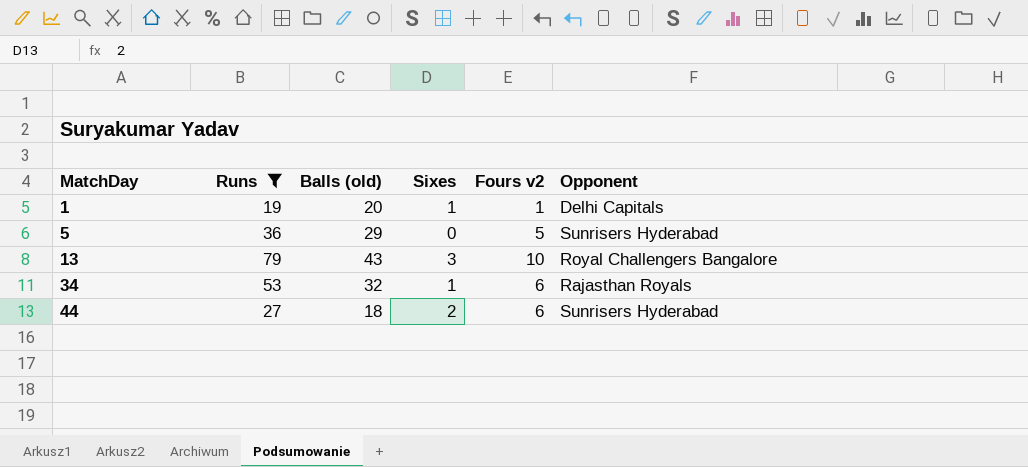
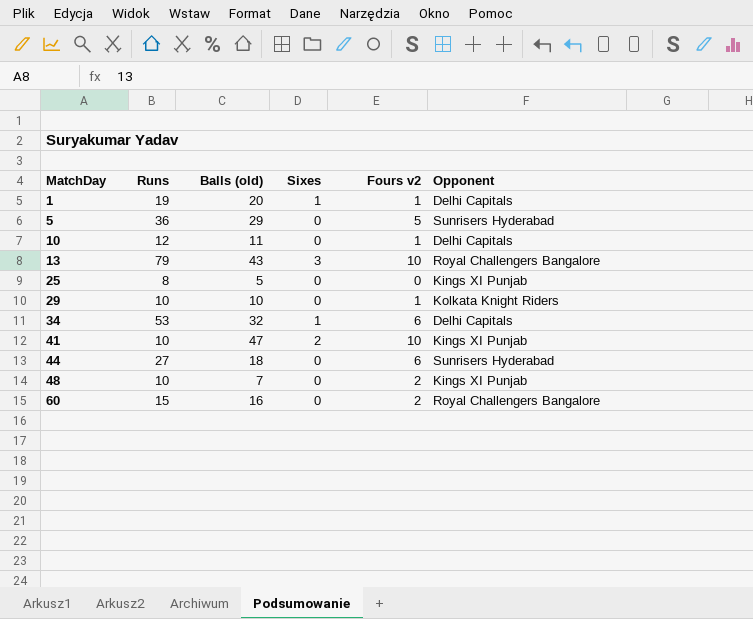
filter: Runs >= 19 -> none
34 | Opponent: Rajasthan Royals -> Delhi Capitals
44 | Sixes: 2 -> 0

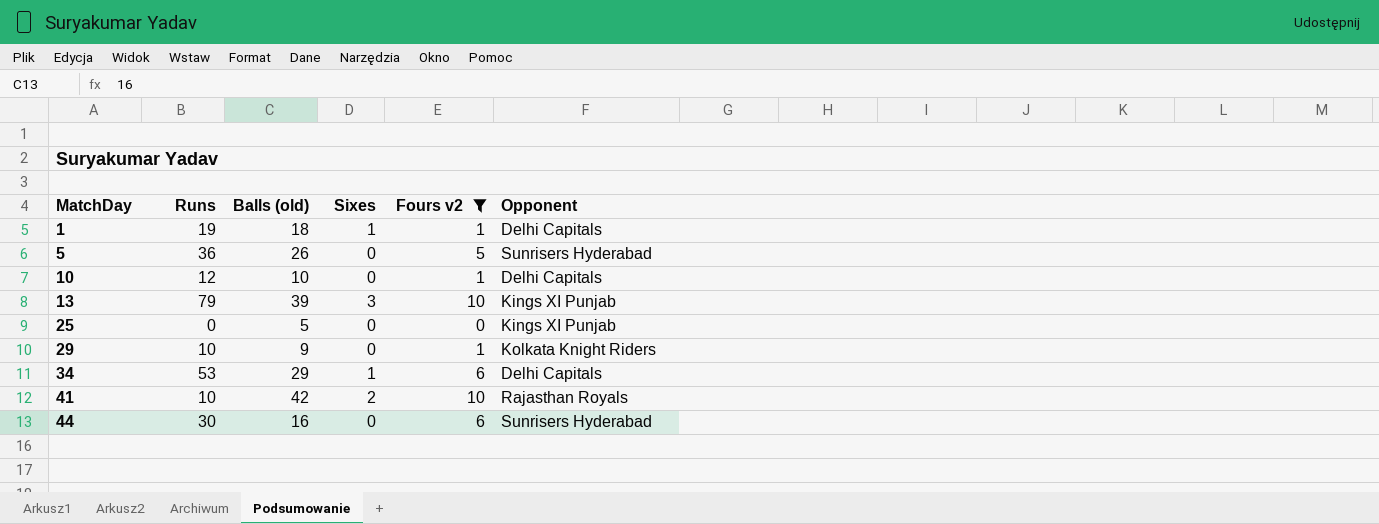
filter: none -> Fours v2 != 2
1 | Balls (old): 20 -> 18
5 | Balls (old): 29 -> 26
10 | Balls (old): 11 -> 10
13 | Balls (old): 43 -> 39
13 | Opponent: Royal Challengers Bangalore -> Kings XI Punjab
25 | Runs: 8 -> 0
29 | Balls (old): 10 -> 9
34 | Balls (old): 32 -> 29
41 | Balls (old): 47 -> 42
41 | Opponent: Kings XI Punjab -> Rajasthan Royals
44 | Runs: 27 -> 30
44 | Balls (old): 18 -> 16

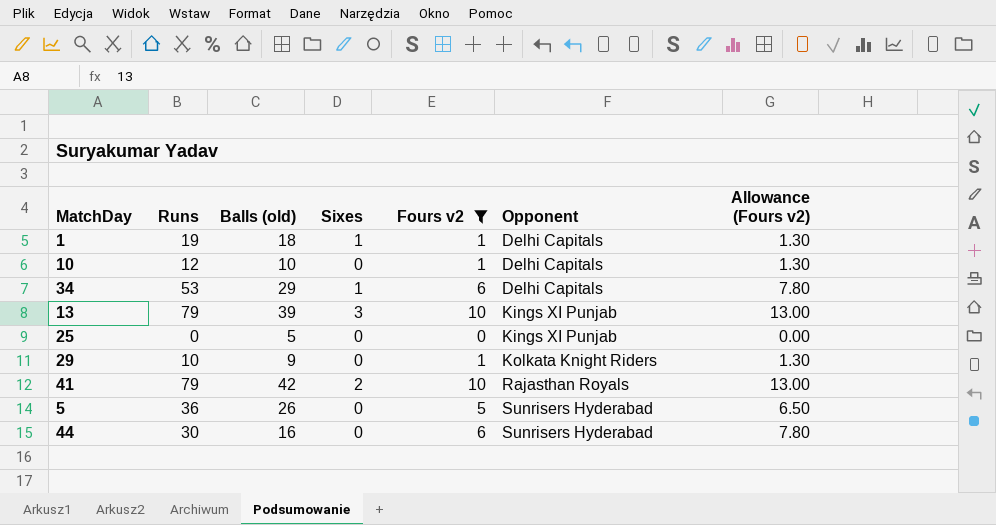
row order: MatchDay ascending -> Opponent ascending
column Allowance (Fours v2) | formula: none -> [Fours v2] * 1.3
41 | Runs: 10 -> 79

